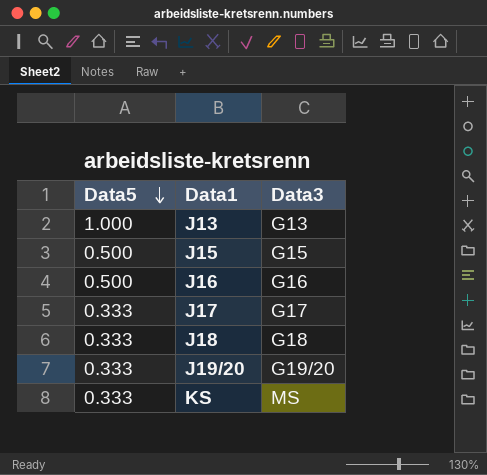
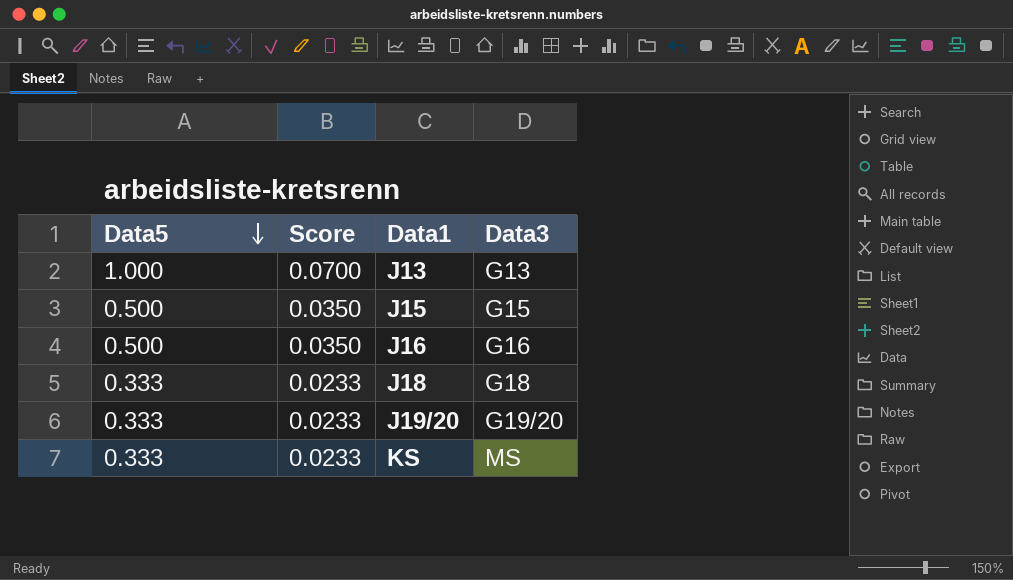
column Score | formula: none -> [Data5] * 0.07
row J17: 0.333 | G17 -> none

